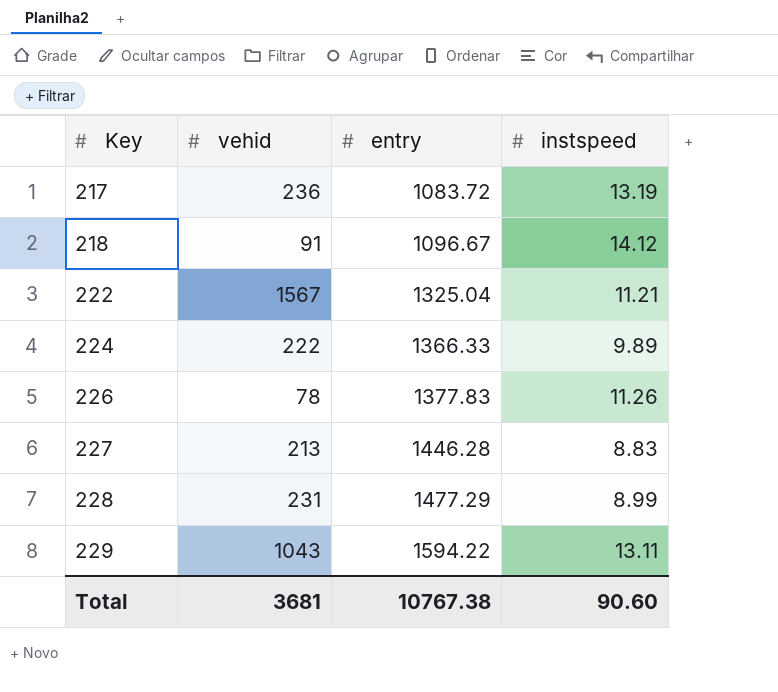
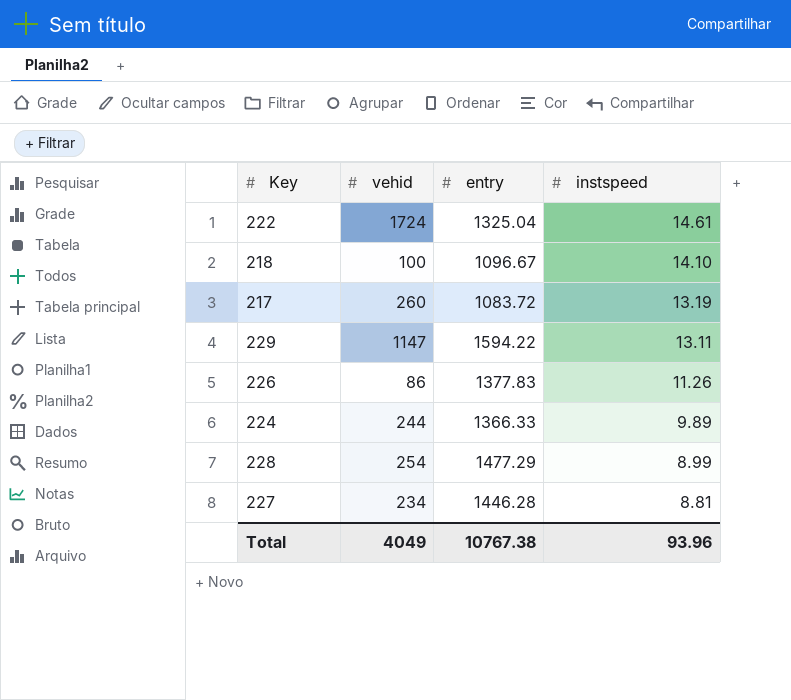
row order: Key ascending -> instspeed descending
222 | vehid: 1567 -> 1724
222 | instspeed: 11.21 -> 14.61
218 | vehid: 91 -> 100
218 | instspeed: 14.12 -> 14.10
217 | vehid: 236 -> 260
229 | vehid: 1043 -> 1147
226 | vehid: 78 -> 86
224 | vehid: 222 -> 244
228 | vehid: 231 -> 254
227 | vehid: 213 -> 234
227 | instspeed: 8.83 -> 8.81
Total | vehid: 3681 -> 4049
Total | instspeed: 90.60 -> 93.96

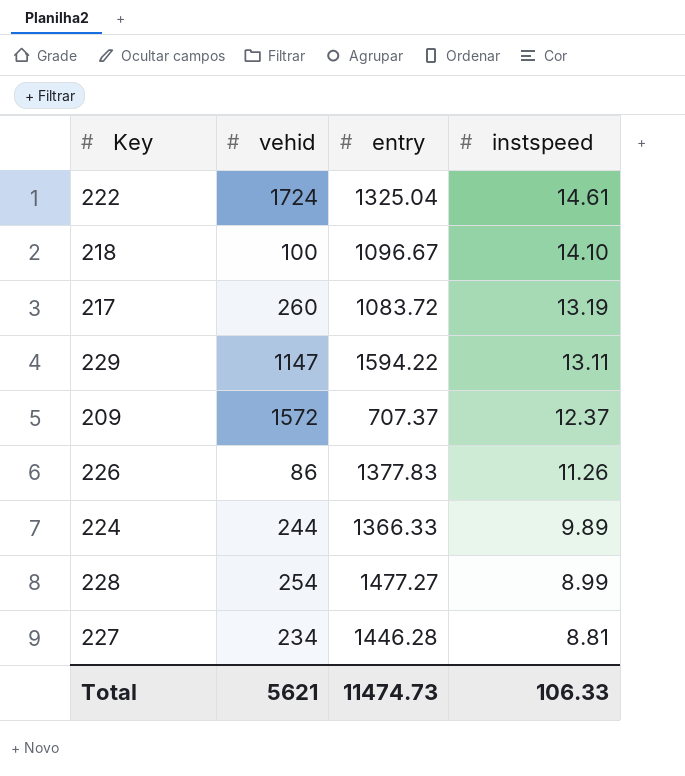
row 209: none -> 1572 | 707.37 | 12.37
228 | entry: 1477.29 -> 1477.27
Total | vehid: 4049 -> 5621
Total | entry: 10767.38 -> 11474.73
Total | instspeed: 93.96 -> 106.33

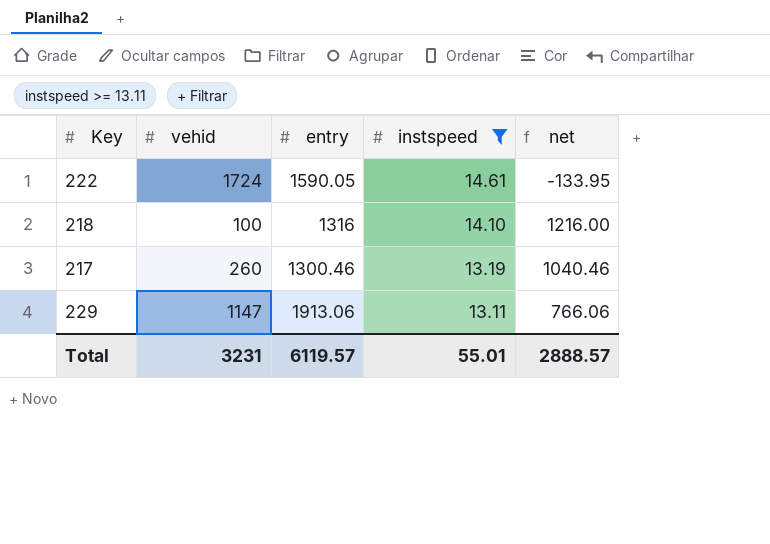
filter: none -> instspeed >= 13.11
column net | formula: none -> [entry] - [vehid]
222 | entry: 1325.04 -> 1590.05
218 | entry: 1096.67 -> 1316
217 | entry: 1083.72 -> 1300.46
229 | entry: 1594.22 -> 1913.06
Total | vehid: 5621 -> 3231
Total | entry: 11474.73 -> 6119.57
Total | instspeed: 106.33 -> 55.01

